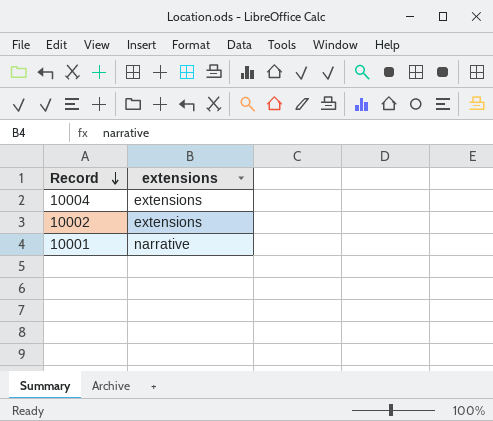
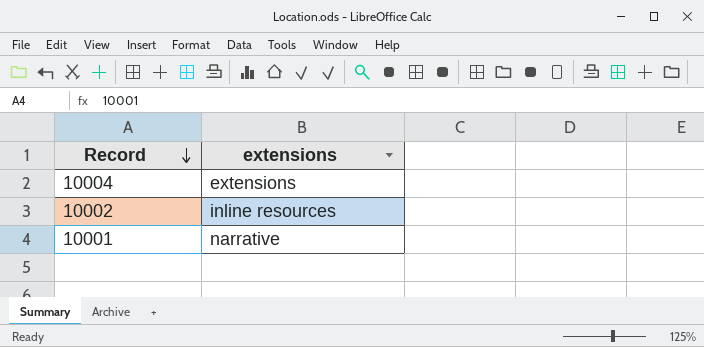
10002 | extensions: extensions -> inline resources

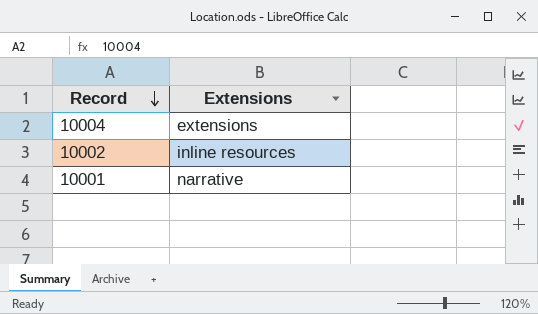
column name: extensions -> Extensions

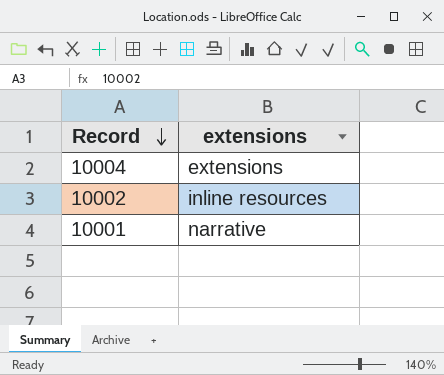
column name: Extensions -> extensions

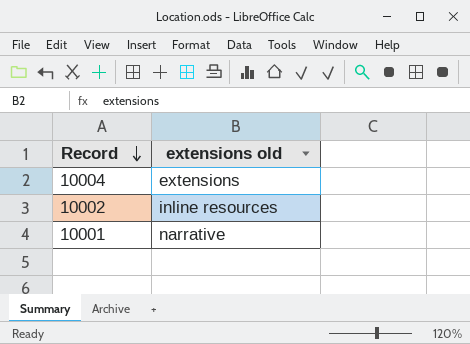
column name: extensions -> extensions old

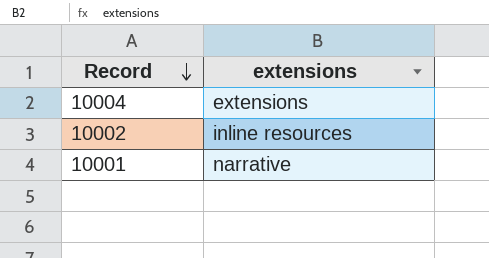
column name: extensions old -> extensions

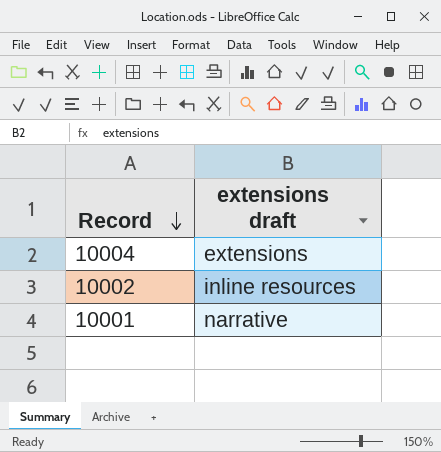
column name: extensions -> extensions draft

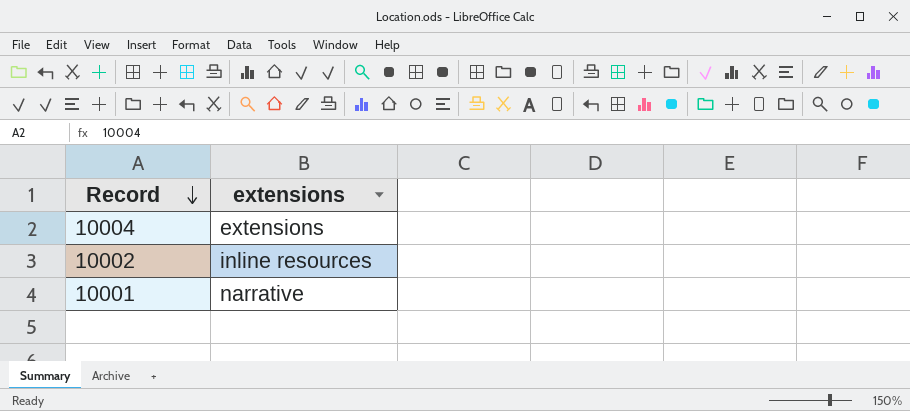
column name: extensions draft -> extensions

